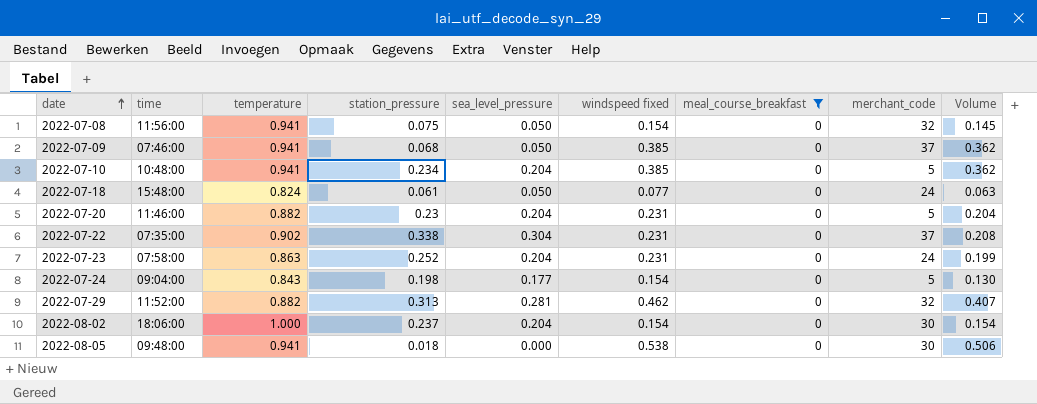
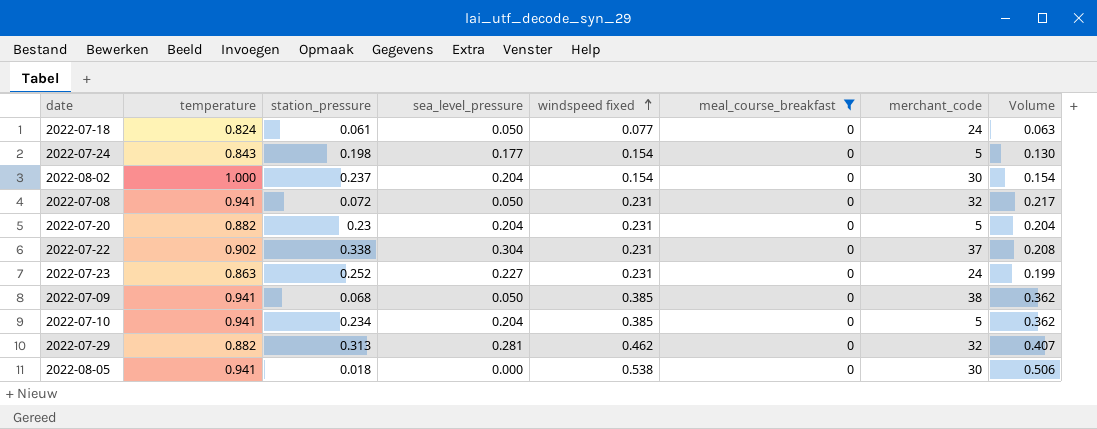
row order: date ascending -> windspeed fixed ascending
column time | position: 2 -> none
2022-07-08 | station_pressure: 0.075 -> 0.072
2022-07-08 | windspeed fixed: 0.154 -> 0.231
2022-07-08 | Volume: 0.145 -> 0.217
2022-07-23 | sea_level_pressure: 0.204 -> 0.227
2022-07-09 | merchant_code: 37 -> 38

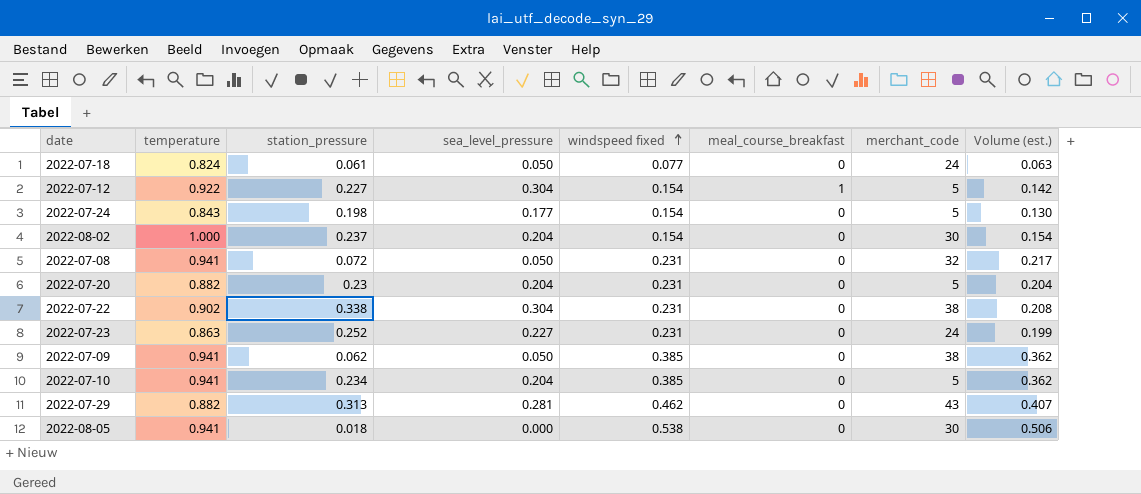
filter: meal_course_breakfast = 0 -> none
column name: Volume -> Volume (est.)
2022-07-22 | merchant_code: 37 -> 38
2022-07-09 | station_pressure: 0.068 -> 0.062
2022-07-29 | merchant_code: 32 -> 43

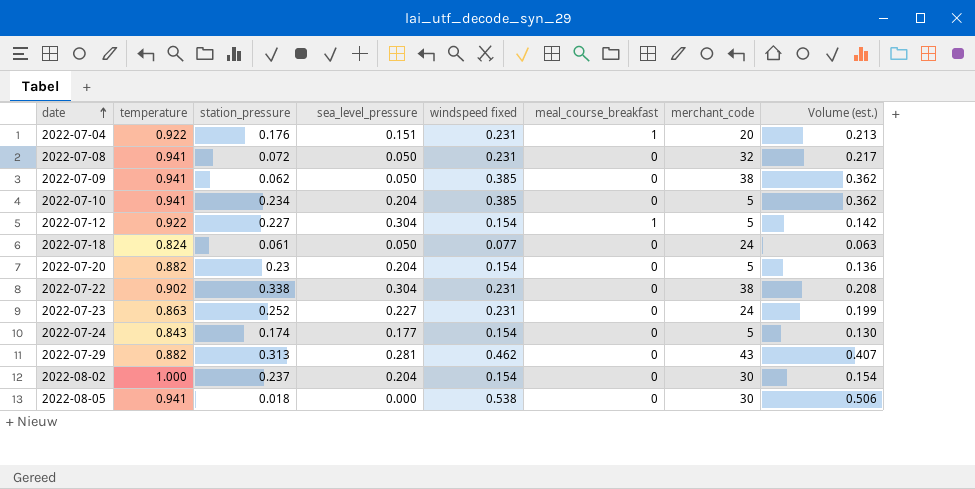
row order: windspeed fixed ascending -> date ascending
row 2022-07-04: none -> 0.922 | 0.176 | 0.151 | 0.231 | 1 | 20 | 0.213
2022-07-20 | windspeed fixed: 0.231 -> 0.154
2022-07-20 | Volume (est.): 0.204 -> 0.136
2022-07-24 | station_pressure: 0.198 -> 0.174

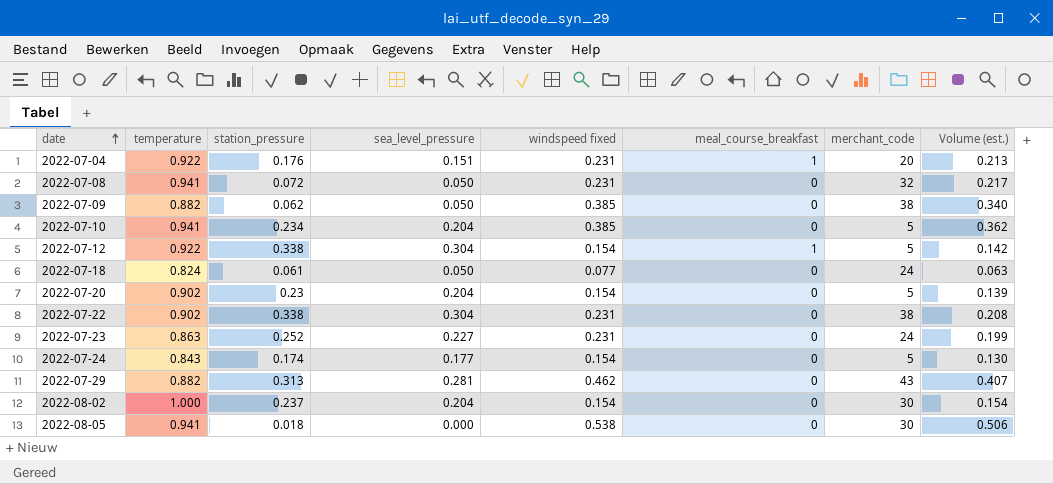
2022-07-09 | temperature: 0.941 -> 0.882
2022-07-09 | Volume (est.): 0.362 -> 0.340
2022-07-12 | station_pressure: 0.227 -> 0.338
2022-07-20 | temperature: 0.882 -> 0.902
2022-07-20 | Volume (est.): 0.136 -> 0.139

